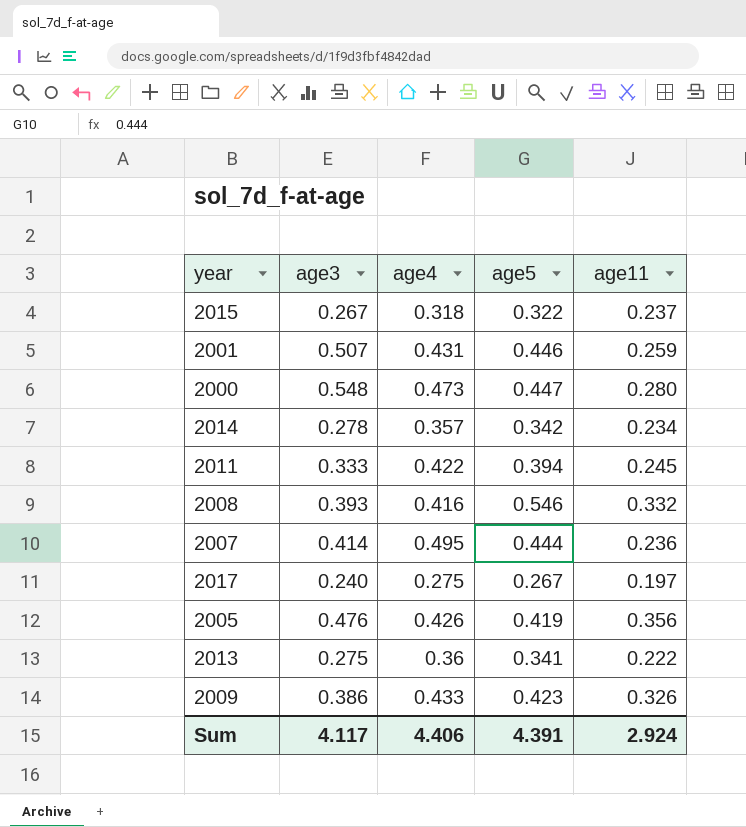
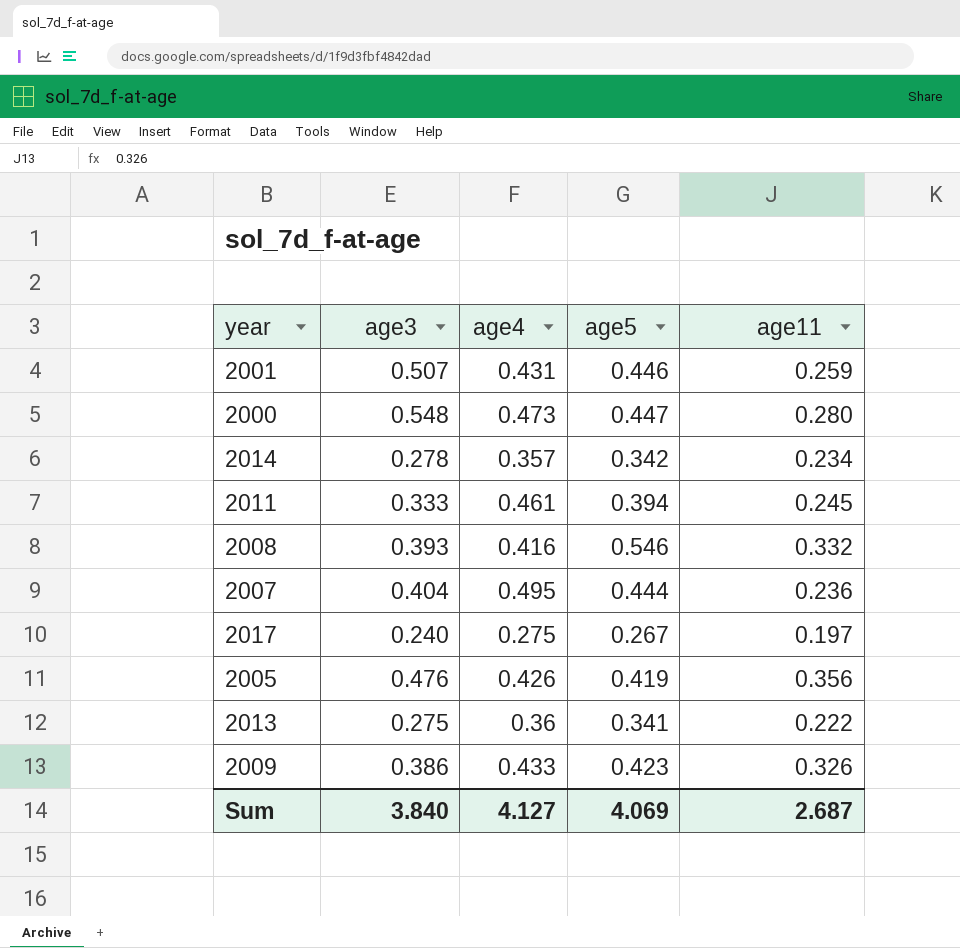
row 2015: 0.267 | 0.318 | 0.322 | 0.237 -> none
2011 | age4: 0.422 -> 0.461
2007 | age3: 0.414 -> 0.404
Sum | age3: 4.117 -> 3.840
Sum | age4: 4.406 -> 4.127
Sum | age5: 4.391 -> 4.069
Sum | age11: 2.924 -> 2.687

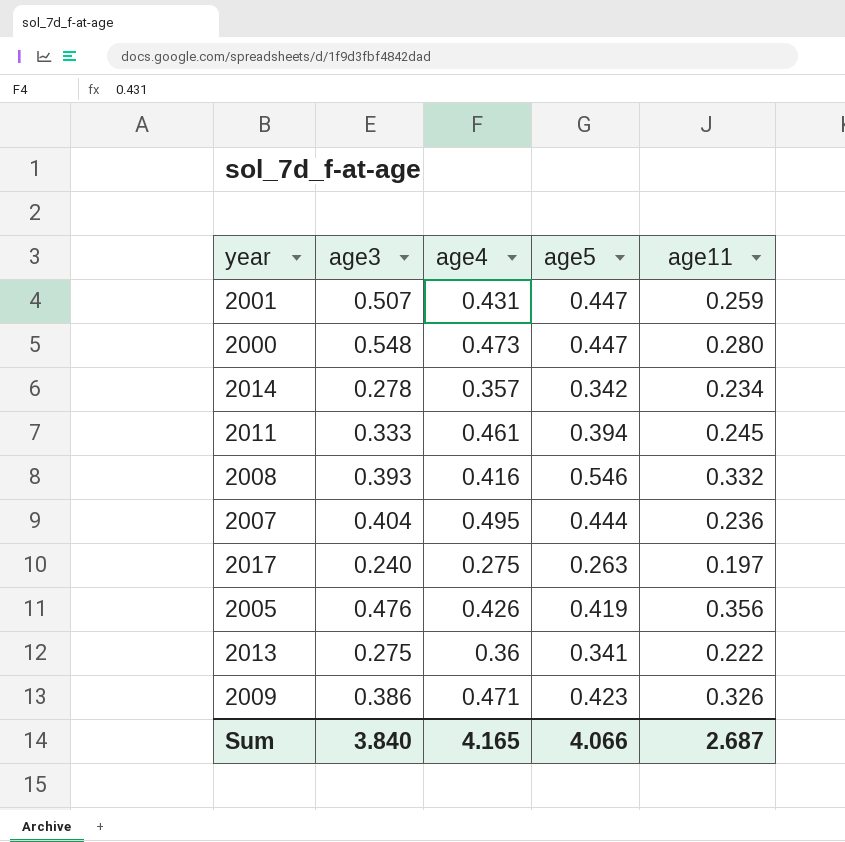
2001 | age5: 0.446 -> 0.447
2017 | age5: 0.267 -> 0.263
2009 | age4: 0.433 -> 0.471
Sum | age4: 4.127 -> 4.165
Sum | age5: 4.069 -> 4.066

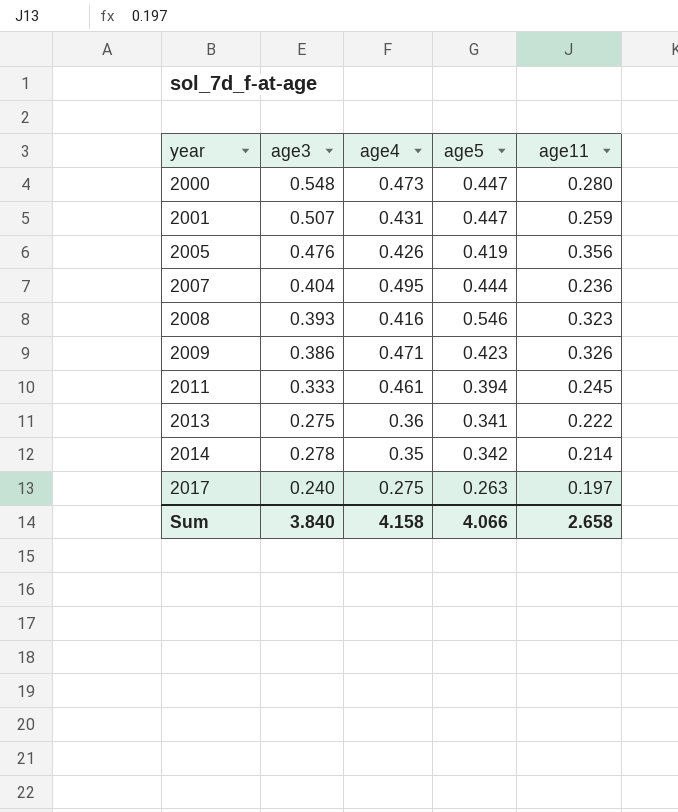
row order: none -> year ascending
2008 | age11: 0.332 -> 0.323
2014 | age4: 0.357 -> 0.35
2014 | age11: 0.234 -> 0.214
Sum | age4: 4.165 -> 4.158
Sum | age11: 2.687 -> 2.658

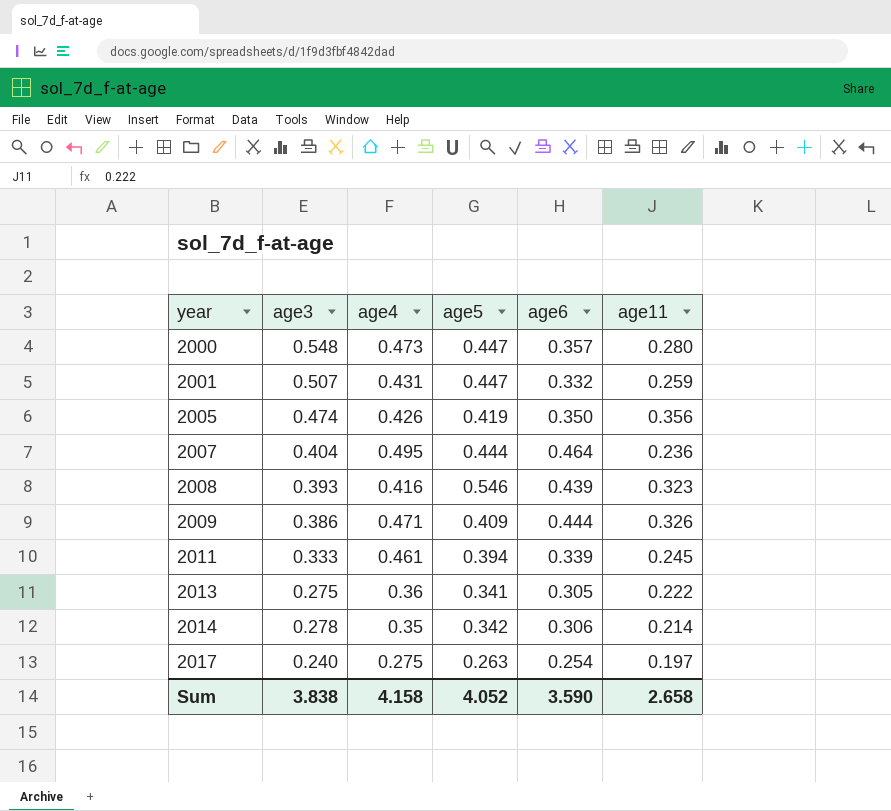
column age6 | position: none -> 5
2005 | age3: 0.476 -> 0.474
2009 | age5: 0.423 -> 0.409
Sum | age3: 3.840 -> 3.838
Sum | age5: 4.066 -> 4.052

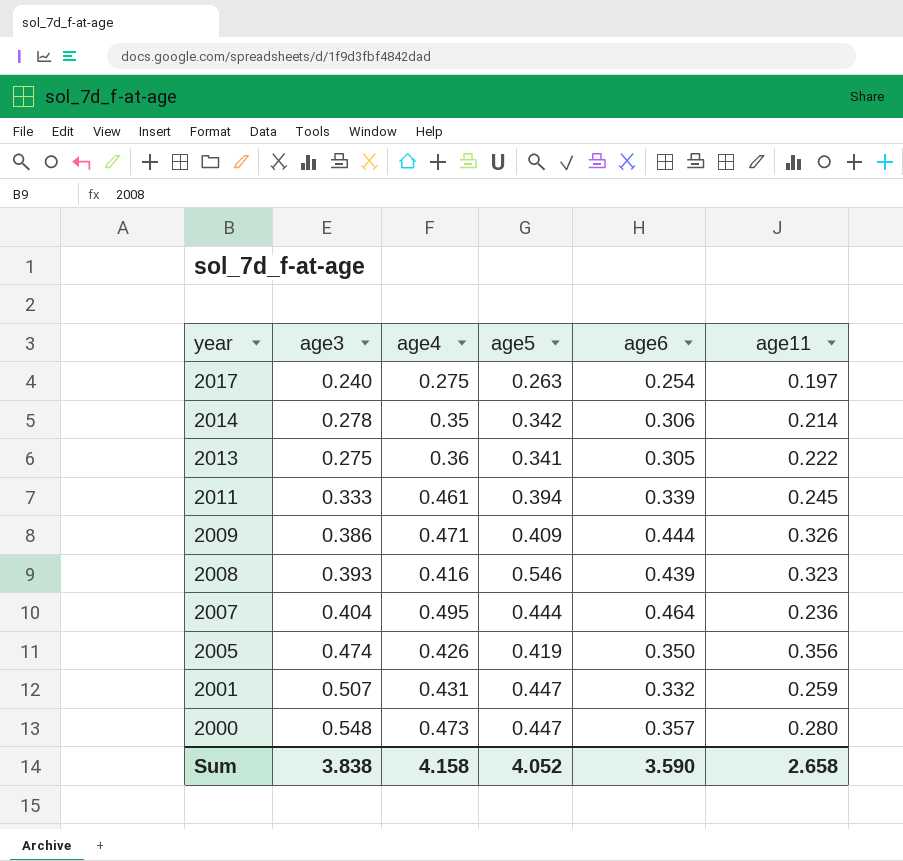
row order: year ascending -> year descending

